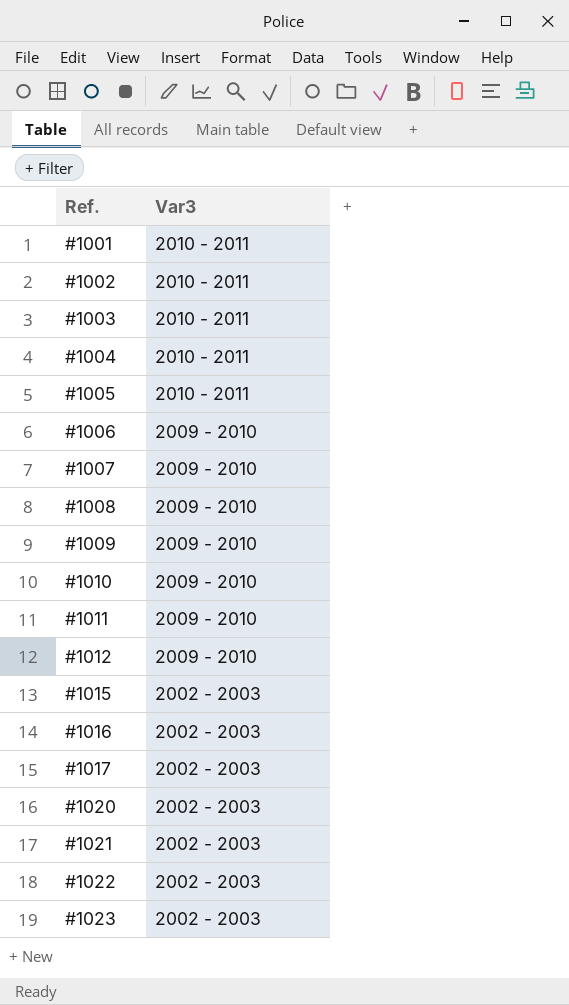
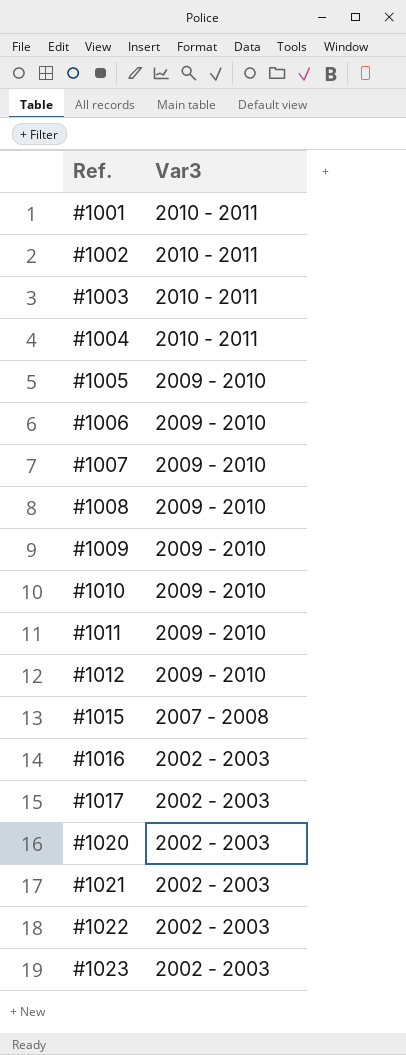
#1005 | Var3: 2010 - 2011 -> 2009 - 2010
#1015 | Var3: 2002 - 2003 -> 2007 - 2008

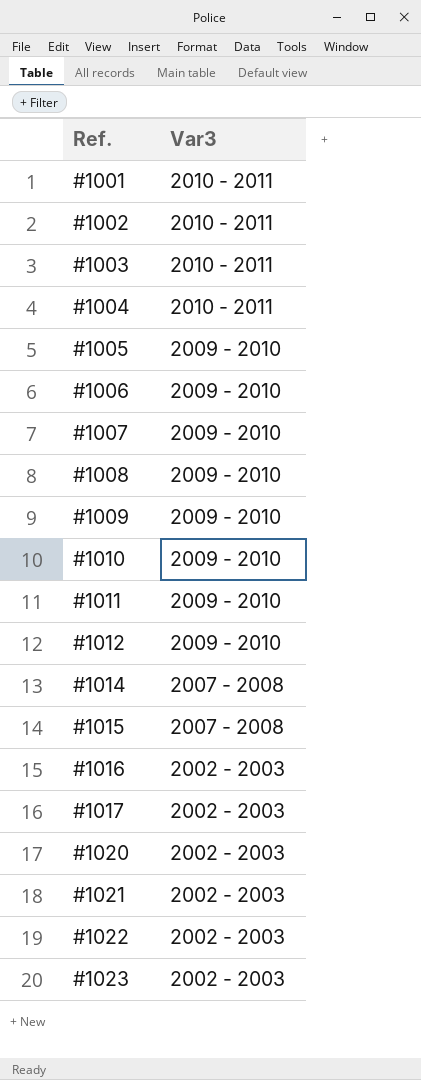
row #1014: none -> 2007 - 2008

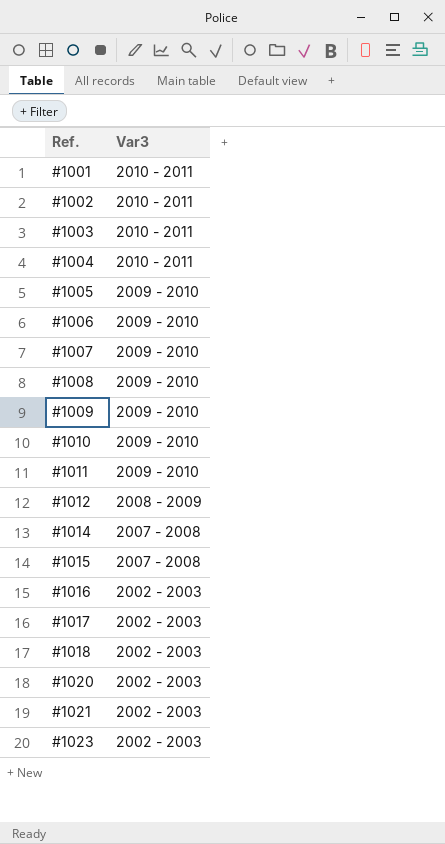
row #1022: 2002 - 2003 -> none
#1012 | Var3: 2009 - 2010 -> 2008 - 2009
row #1018: none -> 2002 - 2003

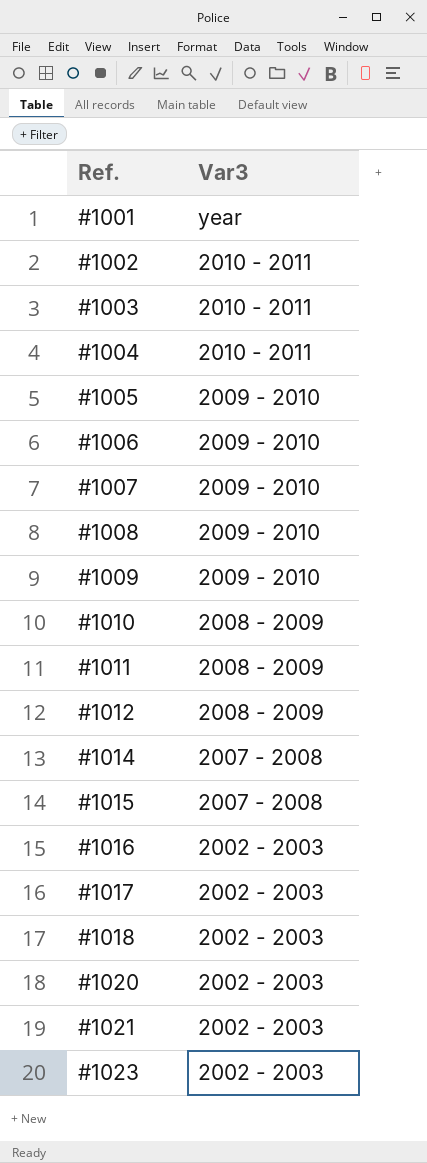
#1001 | Var3: 2010 - 2011 -> year
#1010 | Var3: 2009 - 2010 -> 2008 - 2009
#1011 | Var3: 2009 - 2010 -> 2008 - 2009

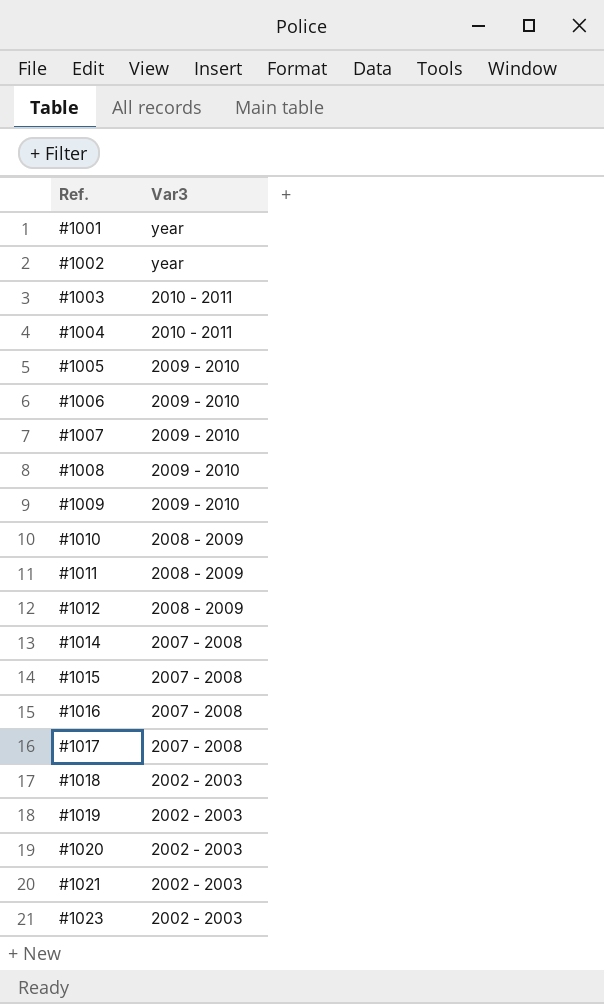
#1002 | Var3: 2010 - 2011 -> year
#1016 | Var3: 2002 - 2003 -> 2007 - 2008
#1017 | Var3: 2002 - 2003 -> 2007 - 2008
row #1019: none -> 2002 - 2003

